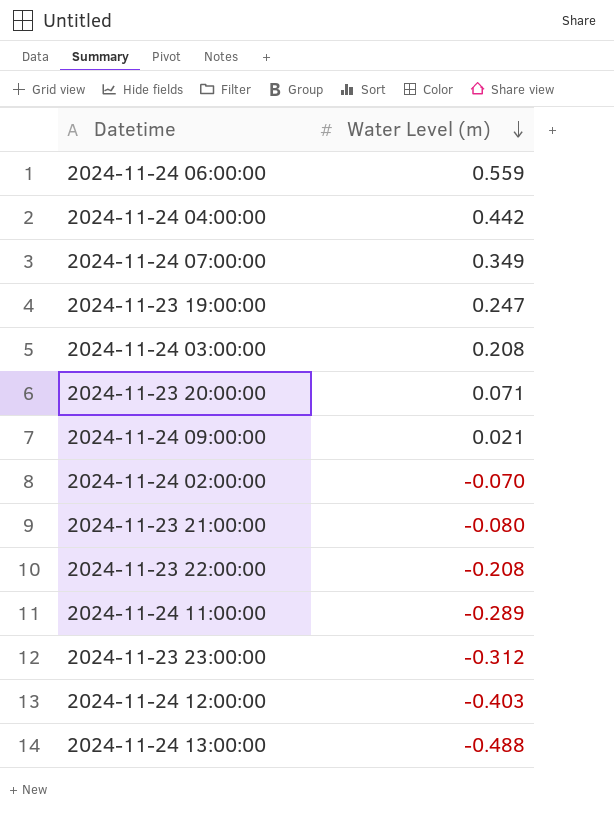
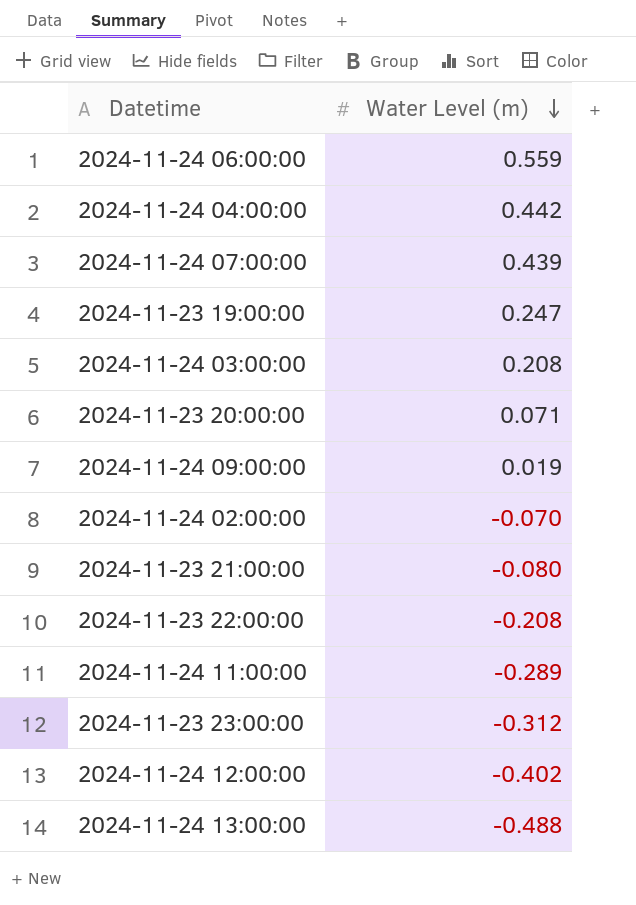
2024-11-24 07:00:00 | Water Level (m): 0.349 -> 0.439
2024-11-24 09:00:00 | Water Level (m): 0.021 -> 0.019
2024-11-24 12:00:00 | Water Level (m): -0.403 -> -0.402

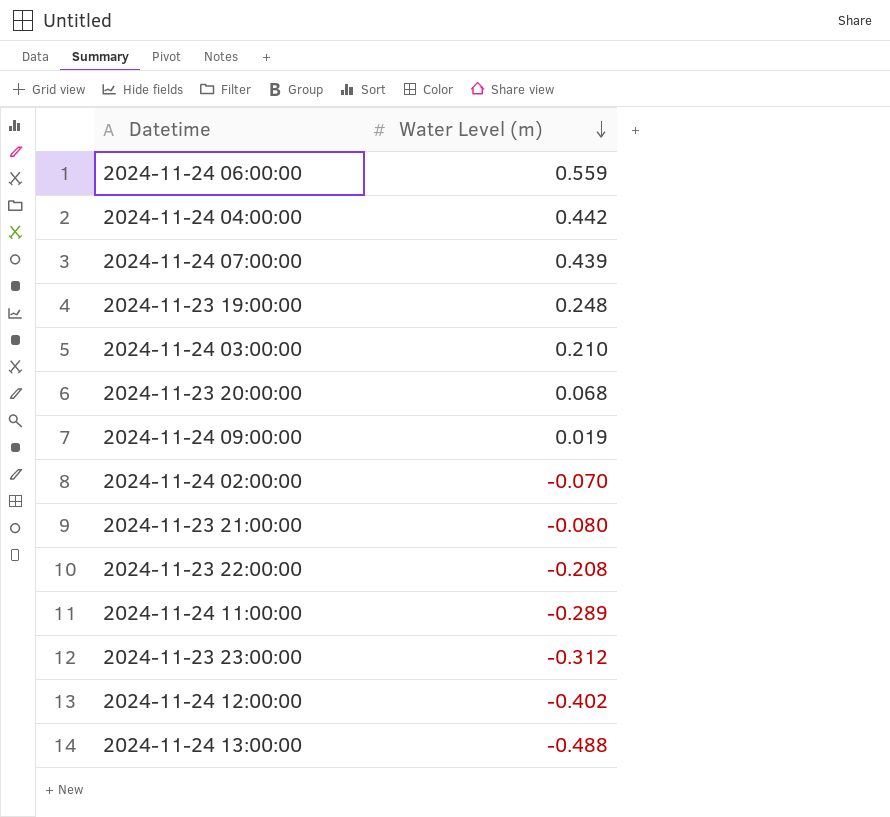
2024-11-23 19:00:00 | Water Level (m): 0.247 -> 0.248
2024-11-24 03:00:00 | Water Level (m): 0.208 -> 0.210
2024-11-23 20:00:00 | Water Level (m): 0.071 -> 0.068

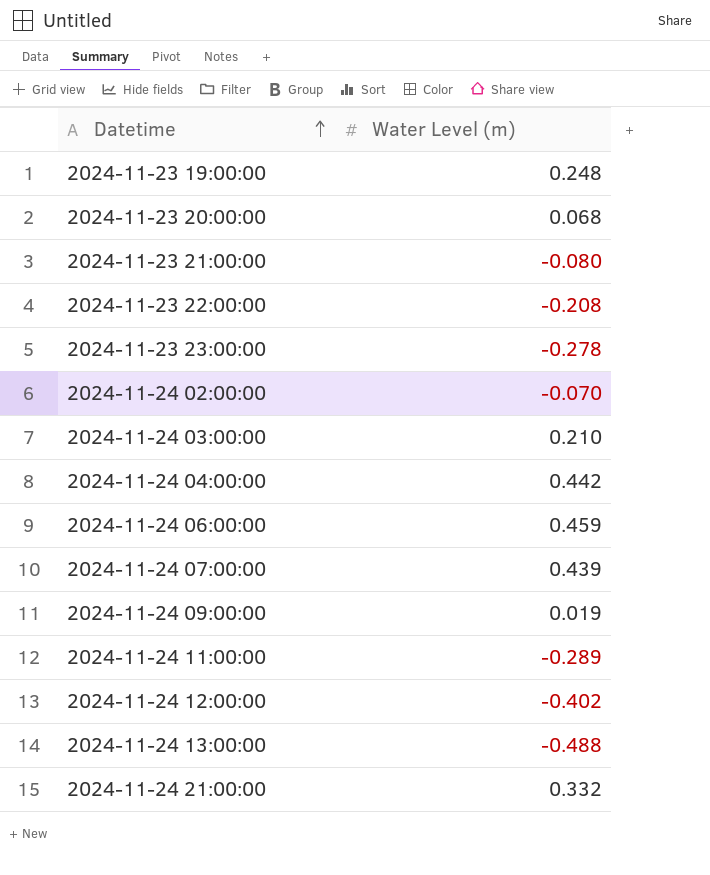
row order: Water Level (m) descending -> Datetime ascending
2024-11-23 23:00:00 | Water Level (m): -0.312 -> -0.278
2024-11-24 06:00:00 | Water Level (m): 0.559 -> 0.459
row 2024-11-24 21:00:00: none -> 0.332

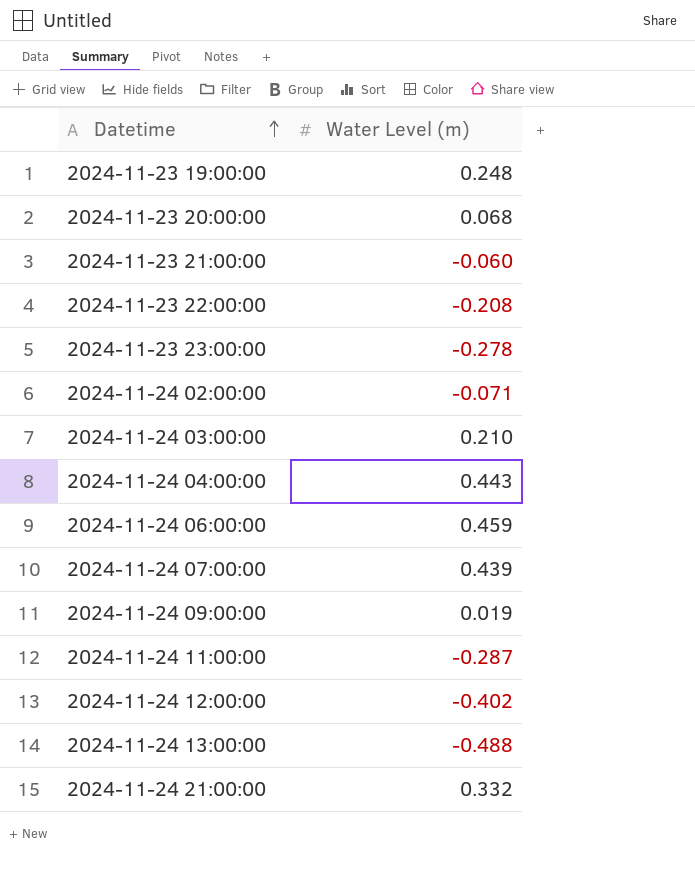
2024-11-23 21:00:00 | Water Level (m): -0.080 -> -0.060
2024-11-24 02:00:00 | Water Level (m): -0.070 -> -0.071
2024-11-24 04:00:00 | Water Level (m): 0.442 -> 0.443
2024-11-24 11:00:00 | Water Level (m): -0.289 -> -0.287

